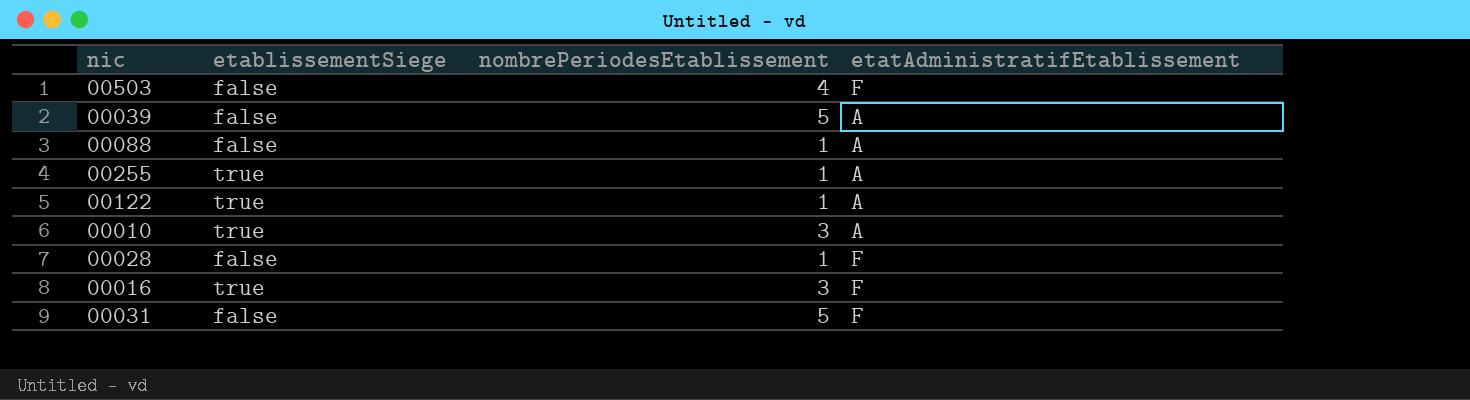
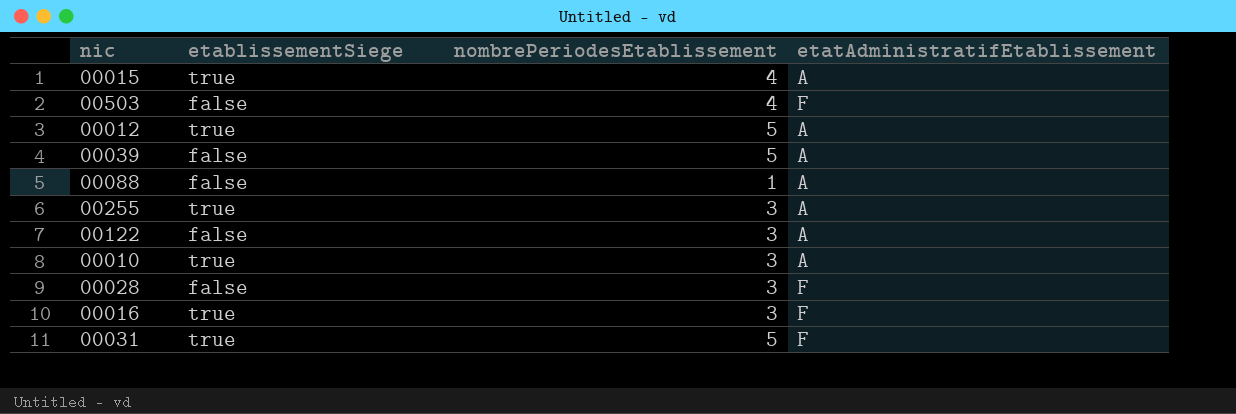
row 00015: none -> true | 4 | A
row 00012: none -> true | 5 | A
00255 | nombrePeriodesEtablissement: 1 -> 3
00122 | etablissementSiege: true -> false
00122 | nombrePeriodesEtablissement: 1 -> 3
00028 | nombrePeriodesEtablissement: 1 -> 3
00031 | etablissementSiege: false -> true

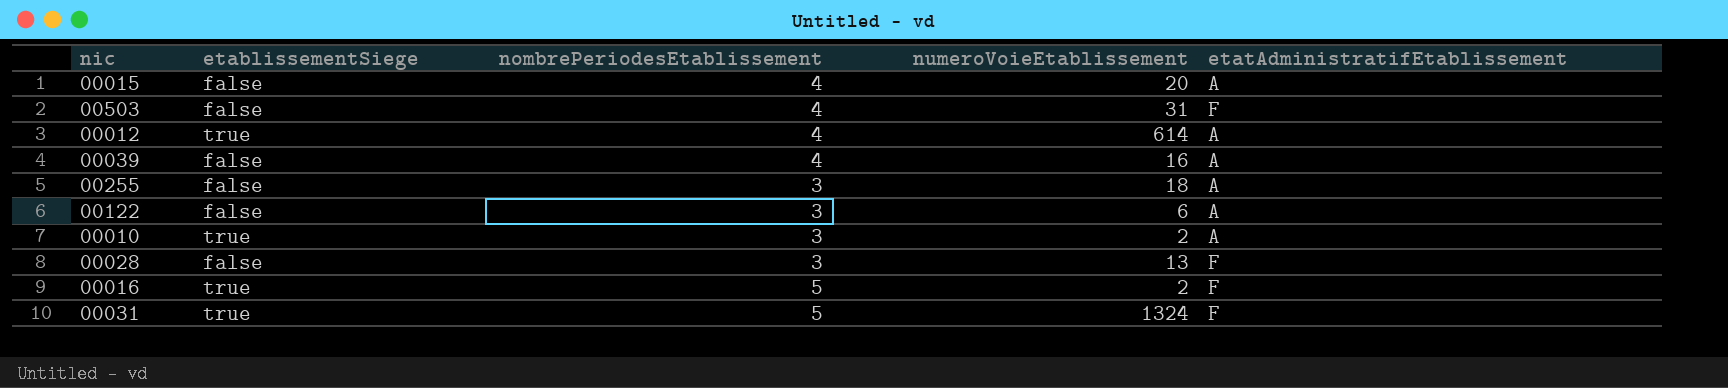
column numeroVoieEtablissement | position: none -> 4
row 00088: false | 1 | A -> none
00015 | etablissementSiege: true -> false
00012 | nombrePeriodesEtablissement: 5 -> 4
00039 | nombrePeriodesEtablissement: 5 -> 4
00255 | etablissementSiege: true -> false
00016 | nombrePeriodesEtablissement: 3 -> 5

